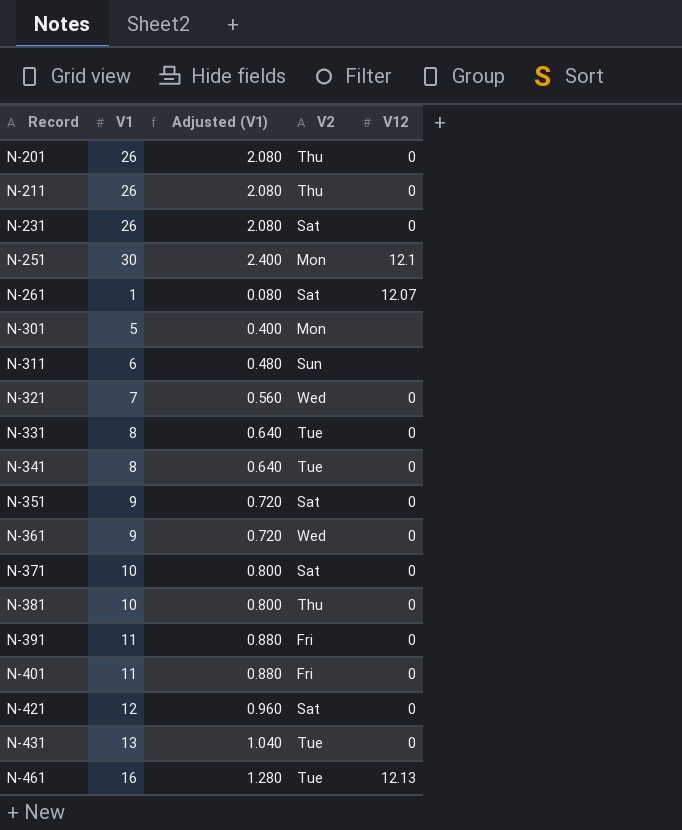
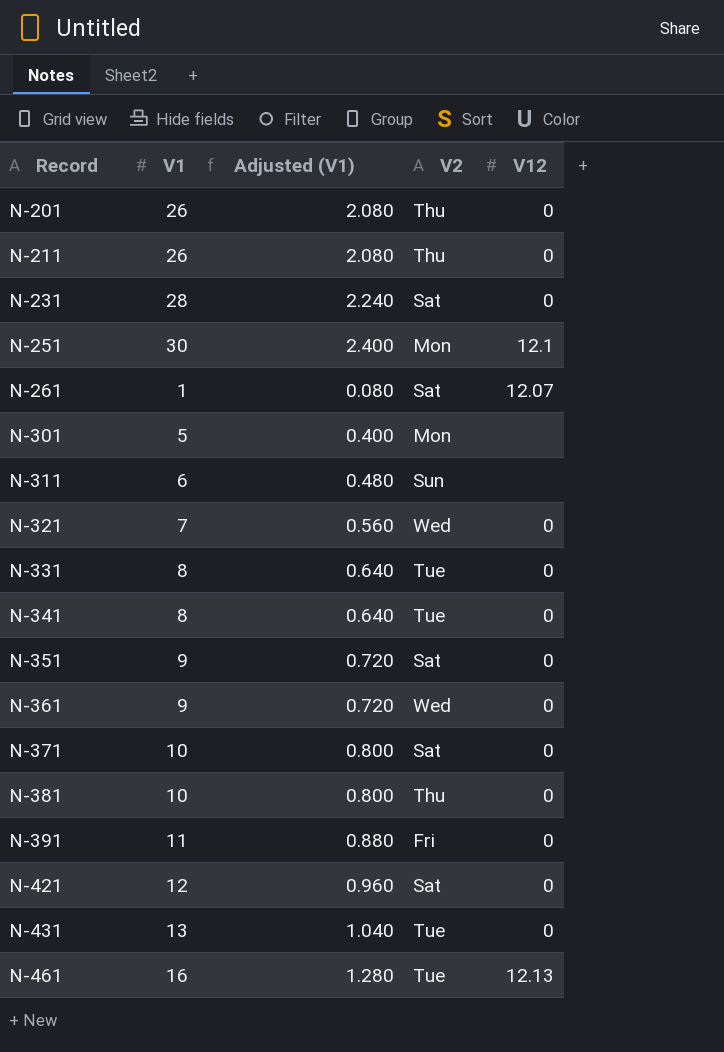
row N-401: 11 | 0.880 | Fri | 0 -> none
N-231 | V1: 26 -> 28
N-231 | Adjusted (V1): 2.080 -> 2.240

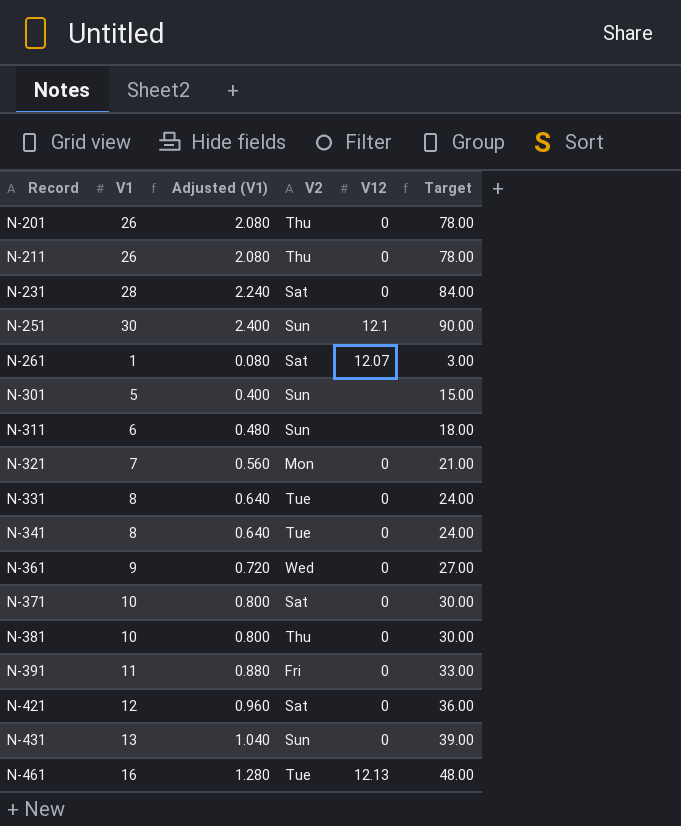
column Target | formula: none -> [V1] * 3
row N-351: 9 | 0.720 | Sat | 0 -> none
N-251 | V2: Mon -> Sun
N-301 | V2: Mon -> Sun
N-321 | V2: Wed -> Mon
N-431 | V2: Tue -> Sun

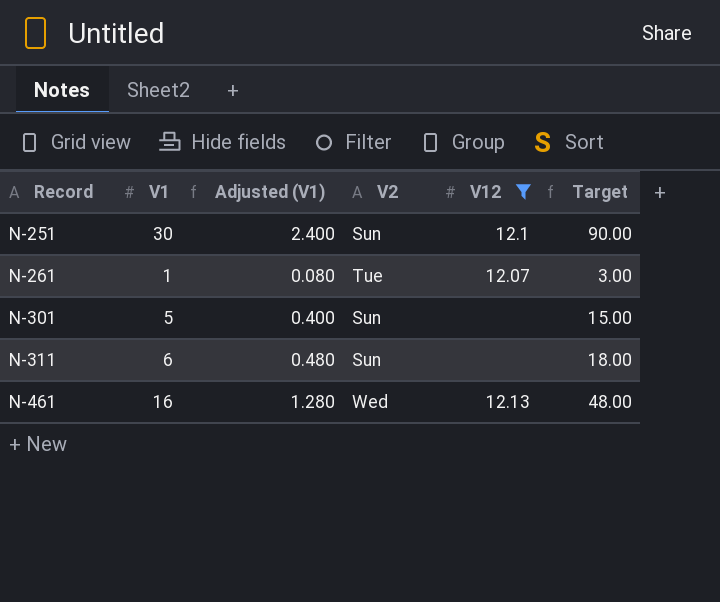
filter: none -> V12 != 0
N-261 | V2: Sat -> Tue
N-461 | V2: Tue -> Wed

